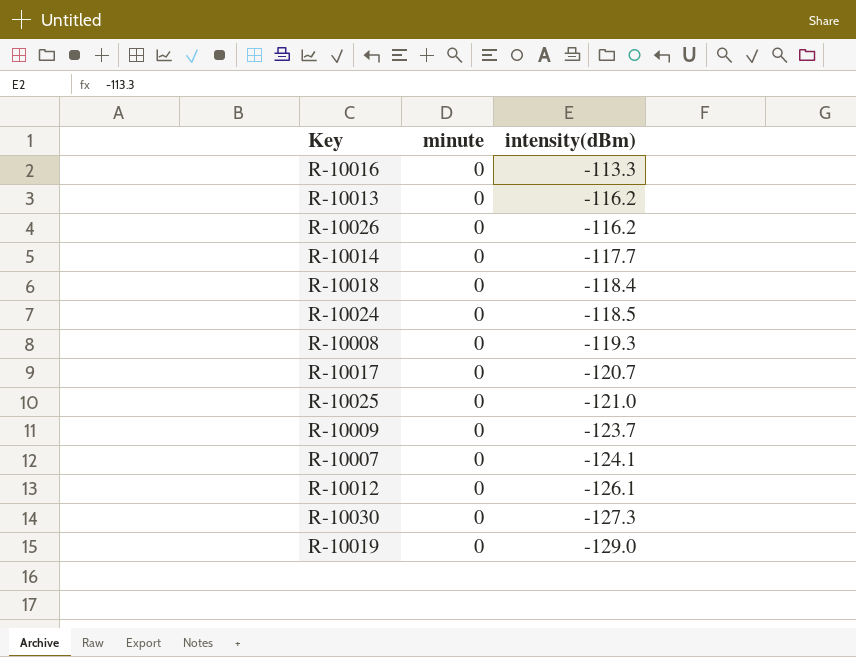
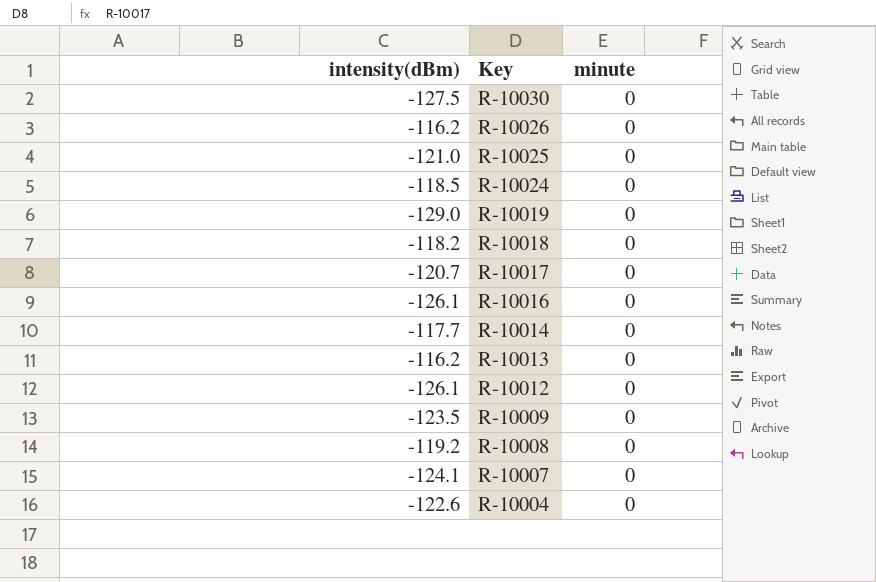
row order: intensity(dBm) descending -> Key descending
column intensity(dBm) | position: 3 -> 1
R-10030 | intensity(dBm): -127.3 -> -127.5
R-10018 | intensity(dBm): -118.4 -> -118.2
R-10016 | intensity(dBm): -113.3 -> -126.1
R-10009 | intensity(dBm): -123.7 -> -123.5
R-10008 | intensity(dBm): -119.3 -> -119.2
row R-10004: none -> -122.6 | 0

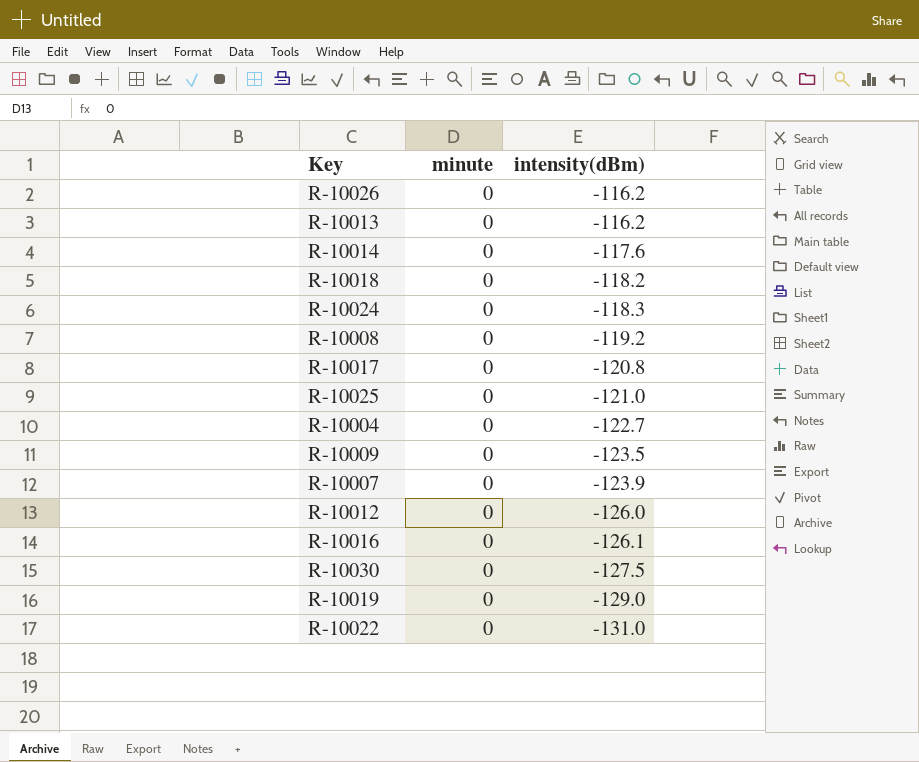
row order: Key descending -> intensity(dBm) descending
column intensity(dBm) | position: 1 -> 3
R-10014 | intensity(dBm): -117.7 -> -117.6
R-10024 | intensity(dBm): -118.5 -> -118.3
R-10017 | intensity(dBm): -120.7 -> -120.8
R-10004 | intensity(dBm): -122.6 -> -122.7
R-10007 | intensity(dBm): -124.1 -> -123.9
R-10012 | intensity(dBm): -126.1 -> -126.0
row R-10022: none -> 0 | -131.0

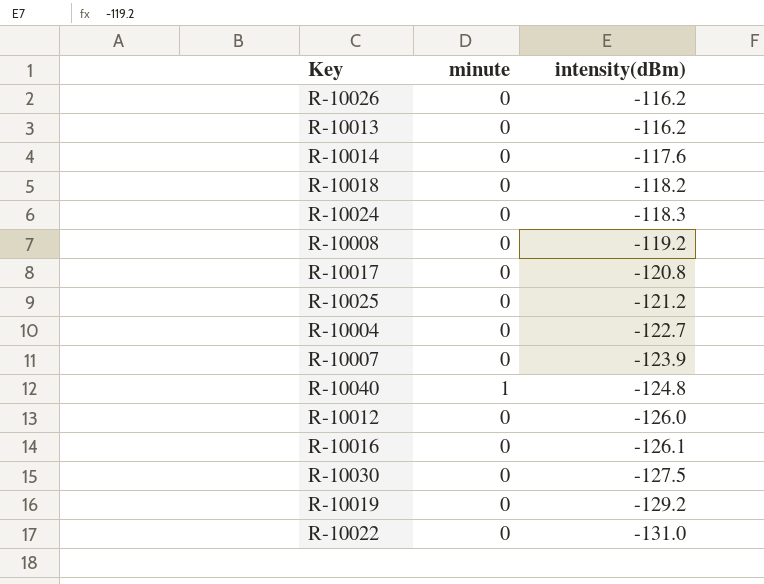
row R-10009: 0 | -123.5 -> none
R-10025 | intensity(dBm): -121.0 -> -121.2
row R-10040: none -> 1 | -124.8
R-10019 | intensity(dBm): -129.0 -> -129.2

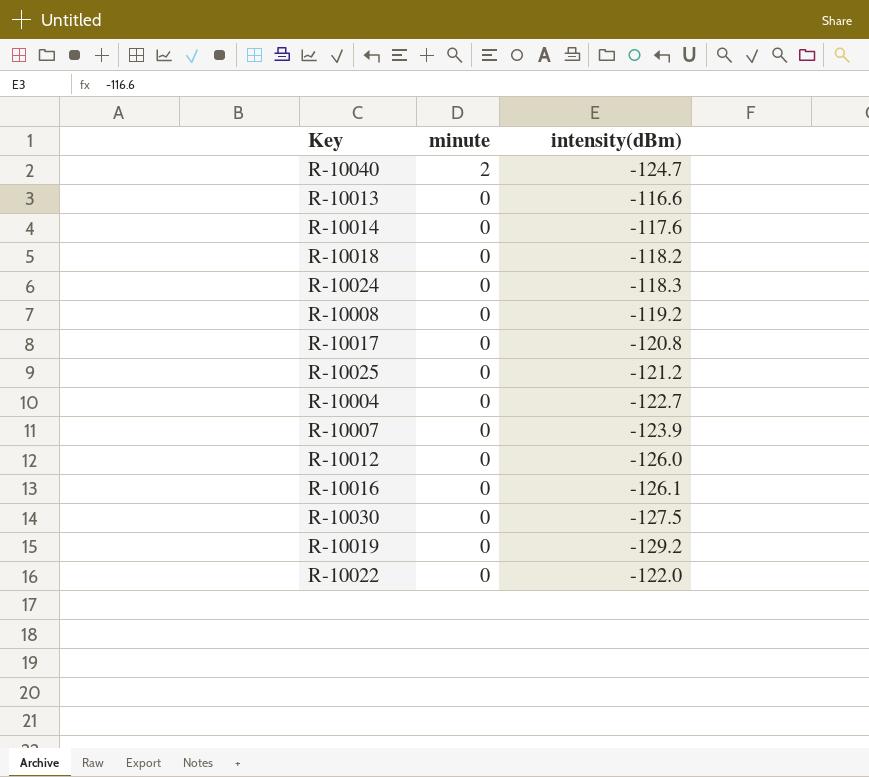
row order: intensity(dBm) descending -> minute descending
row R-10026: 0 | -116.2 -> none
R-10040 | minute: 1 -> 2
R-10040 | intensity(dBm): -124.8 -> -124.7
R-10013 | intensity(dBm): -116.2 -> -116.6
R-10022 | intensity(dBm): -131.0 -> -122.0

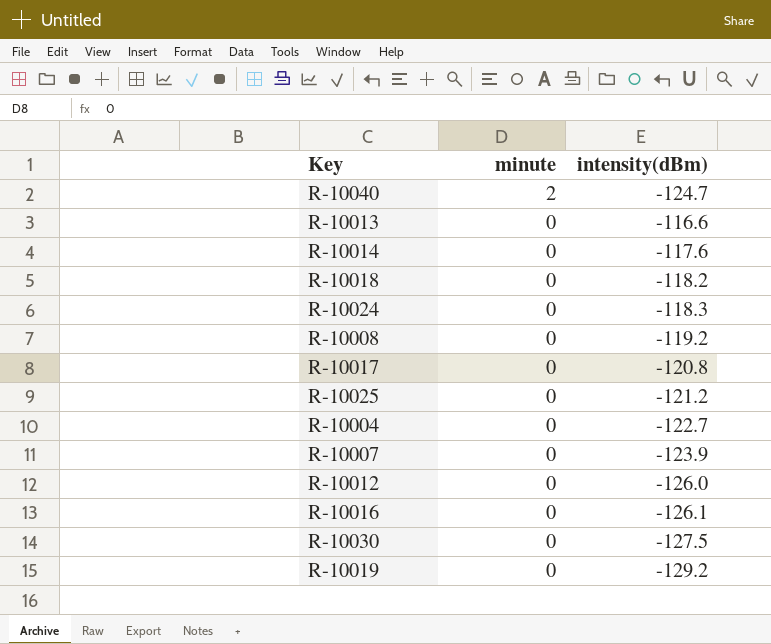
row R-10022: 0 | -122.0 -> none

